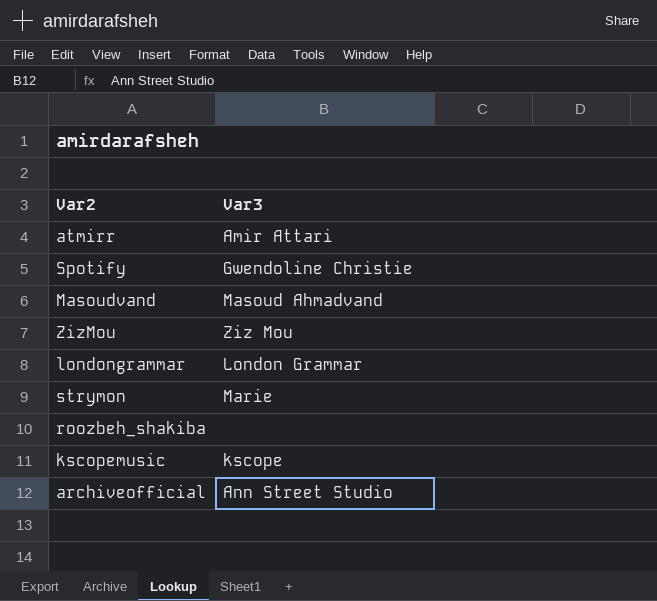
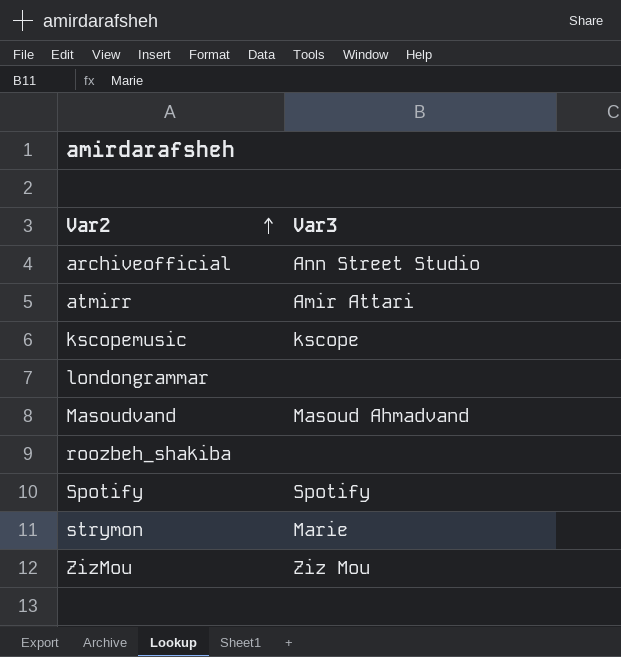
row order: none -> Var2 ascending
londongrammar | Var3: London Grammar -> none
Spotify | Var3: Gwendoline Christie -> Spotify

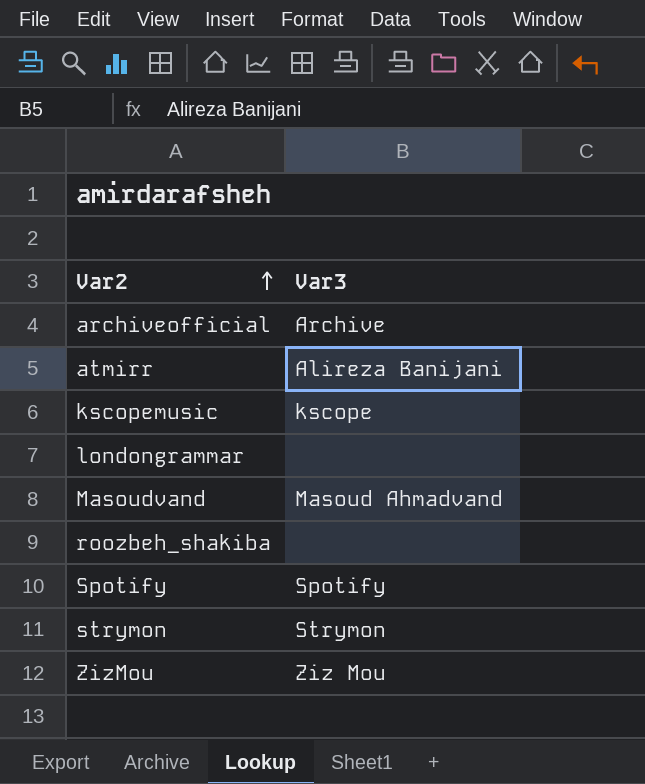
archiveofficial | Var3: Ann Street Studio -> Archive
atmirr | Var3: Amir Attari -> Alireza Banijani
strymon | Var3: Marie -> Strymon

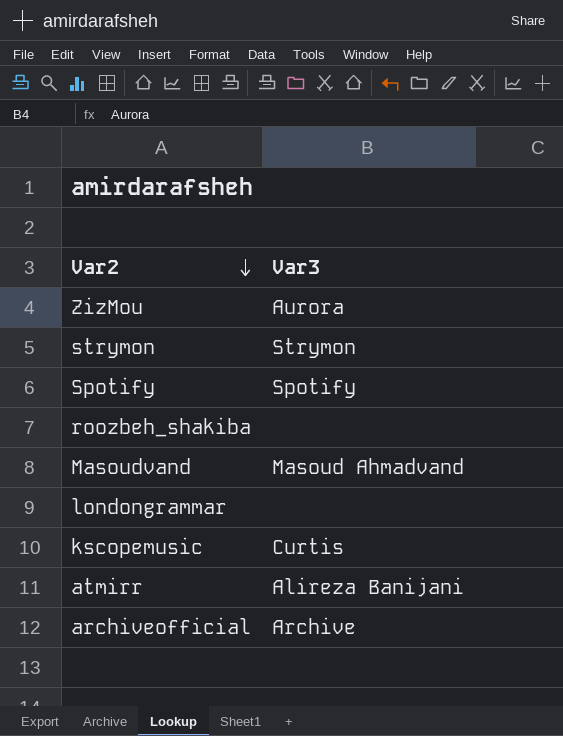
row order: Var2 ascending -> Var2 descending
ZizMou | Var3: Ziz Mou -> Aurora
kscopemusic | Var3: kscope -> Curtis

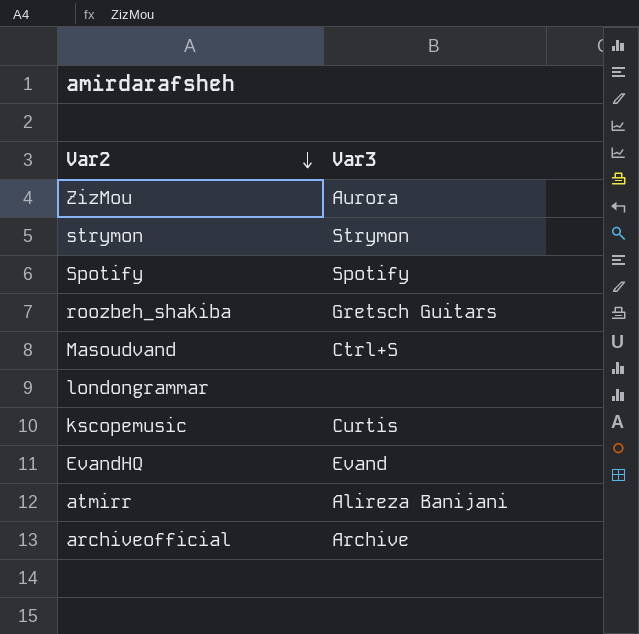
roozbeh_shakiba | Var3: none -> Gretsch Guitars
Masoudvand | Var3: Masoud Ahmadvand -> Ctrl+S
row EvandHQ: none -> Evand

